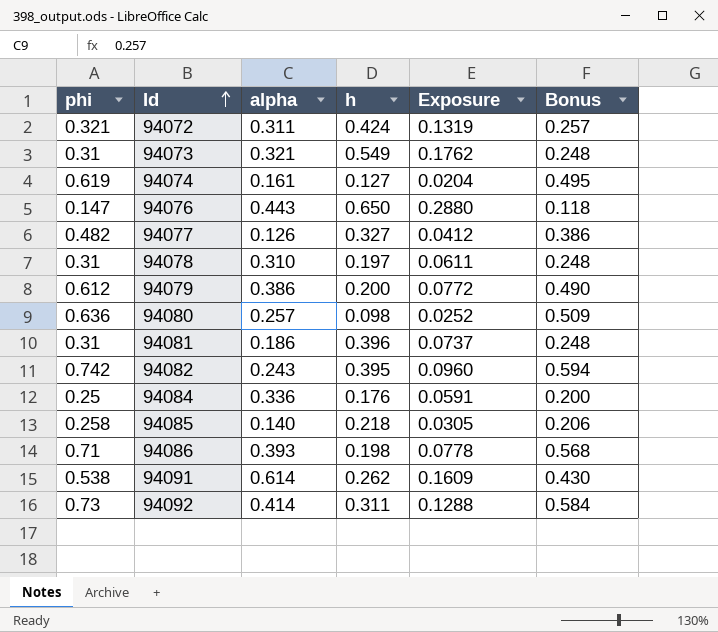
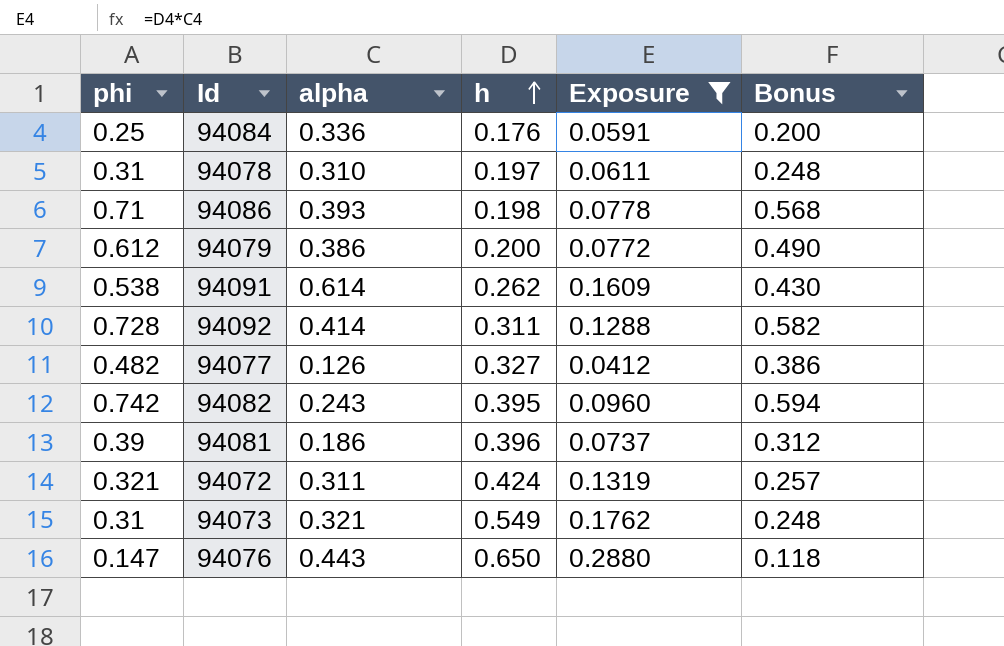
filter: none -> Exposure >= 0.0412
row order: Id ascending -> h ascending
94092 | phi: 0.73 -> 0.728
94092 | Bonus: 0.584 -> 0.582
94081 | phi: 0.31 -> 0.39
94081 | Bonus: 0.248 -> 0.312

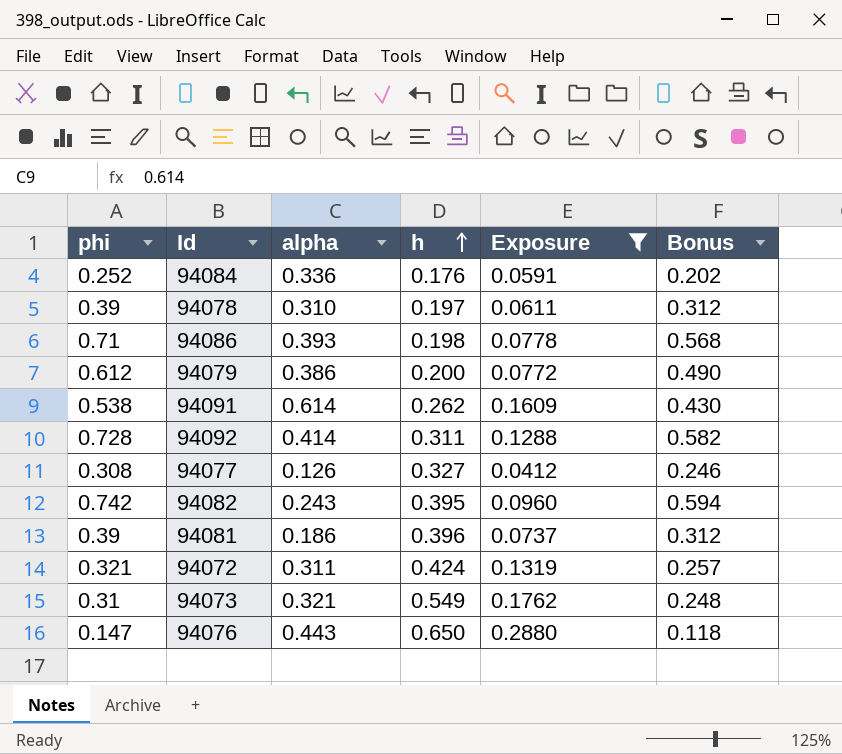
94084 | phi: 0.25 -> 0.252
94084 | Bonus: 0.200 -> 0.202
94078 | phi: 0.31 -> 0.39
94078 | Bonus: 0.248 -> 0.312
94077 | phi: 0.482 -> 0.308
94077 | Bonus: 0.386 -> 0.246

